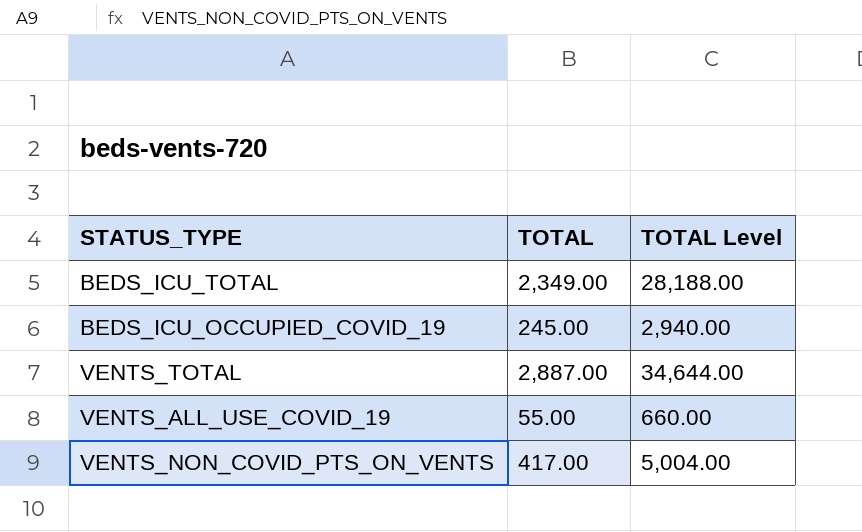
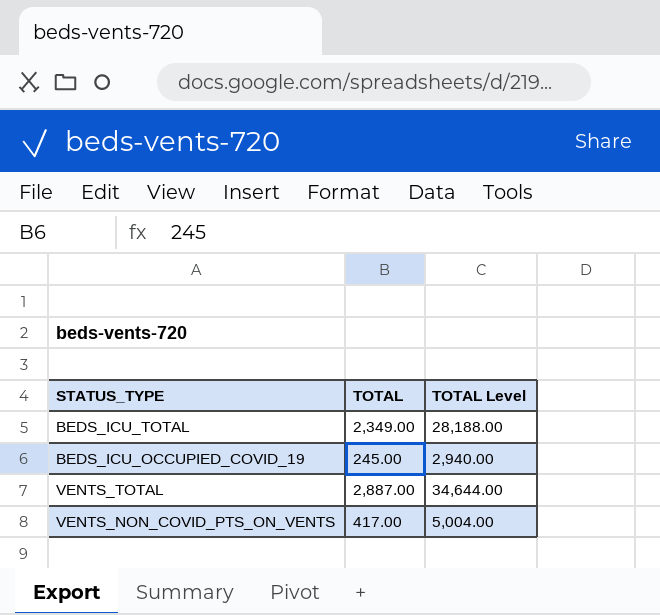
row VENTS_ALL_USE_COVID_19: 55.00 | 660.00 -> none

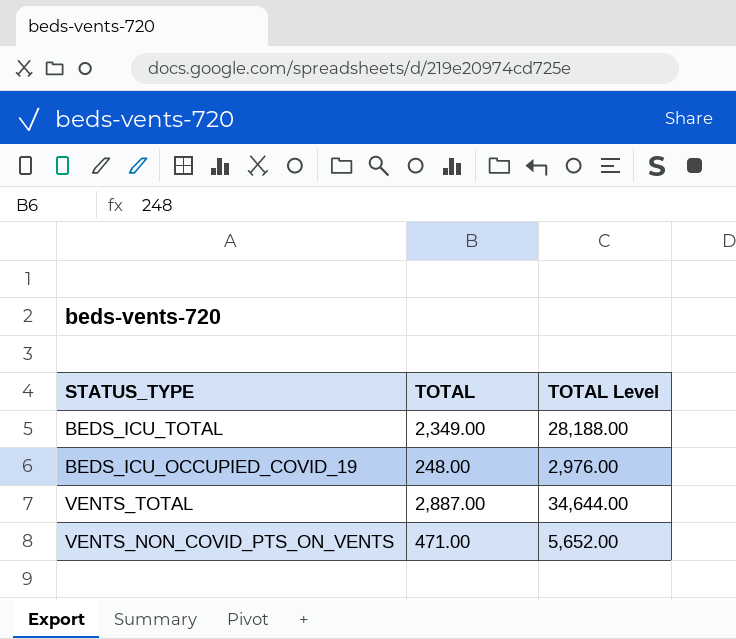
BEDS_ICU_OCCUPIED_COVID_19 | TOTAL: 245.00 -> 248.00
BEDS_ICU_OCCUPIED_COVID_19 | TOTAL Level: 2,940.00 -> 2,976.00
VENTS_NON_COVID_PTS_ON_VENTS | TOTAL: 417.00 -> 471.00
VENTS_NON_COVID_PTS_ON_VENTS | TOTAL Level: 5,004.00 -> 5,652.00

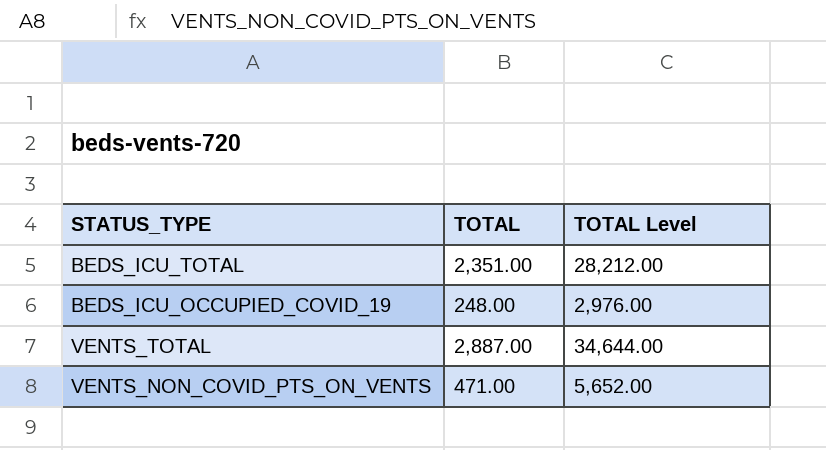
BEDS_ICU_TOTAL | TOTAL: 2,349.00 -> 2,351.00
BEDS_ICU_TOTAL | TOTAL Level: 28,188.00 -> 28,212.00

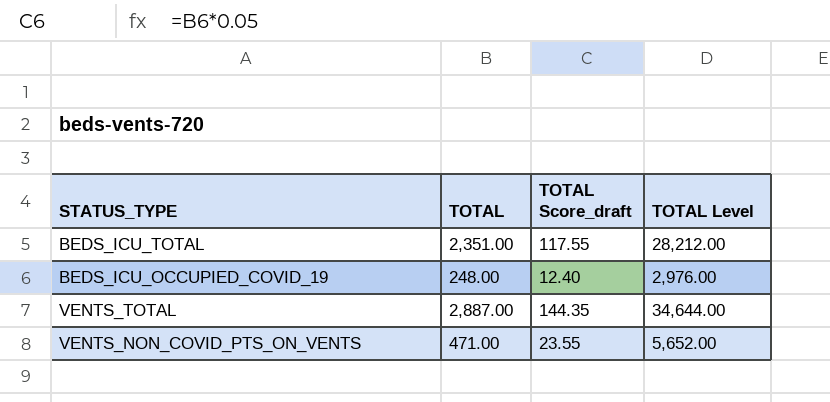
column TOTAL Score_draft | formula: none -> [TOTAL] * 0.05

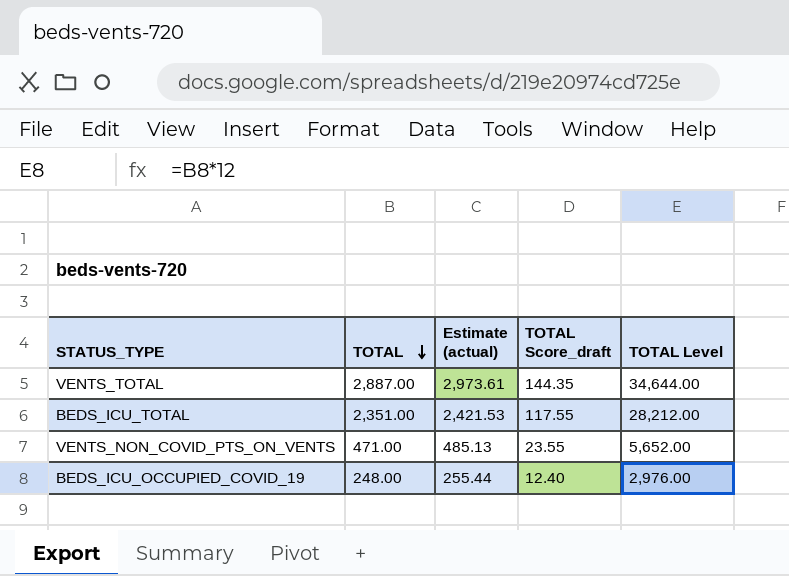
row order: none -> TOTAL descending
column Estimate (actual) | formula: none -> [TOTAL] * 1.03

